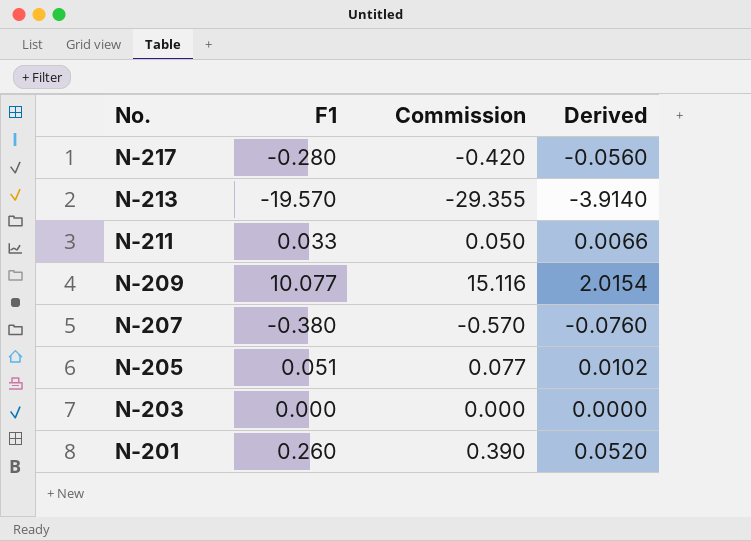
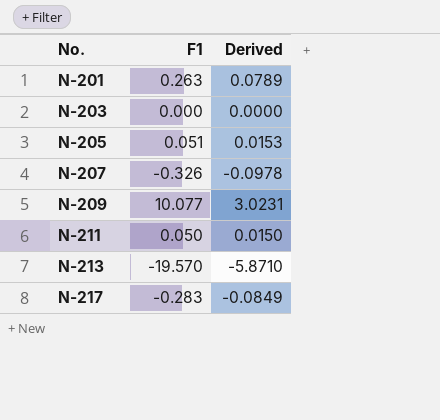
row order: No. descending -> No. ascending
column Commission | formula: [F1] * 1.5 -> none
column Derived | formula: [F1] * 0.2 -> [F1] * 0.3
N-201 | F1: 0.260 -> 0.263
N-207 | F1: -0.380 -> -0.326
N-211 | F1: 0.033 -> 0.050
N-217 | F1: -0.280 -> -0.283

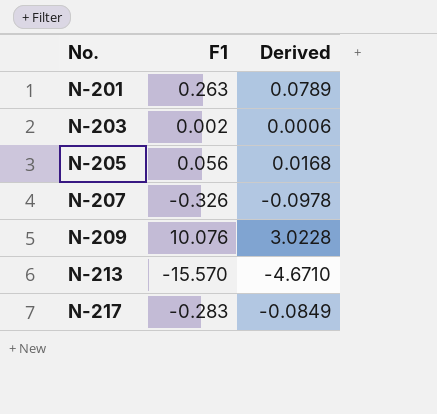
row N-211: 0.050 | 0.0150 -> none
N-203 | F1: 0.000 -> 0.002
N-203 | Derived: 0.0000 -> 0.0006
N-205 | F1: 0.051 -> 0.056
N-205 | Derived: 0.0153 -> 0.0168
N-209 | F1: 10.077 -> 10.076
N-209 | Derived: 3.0231 -> 3.0228
N-213 | F1: -19.570 -> -15.570
N-213 | Derived: -5.8710 -> -4.6710

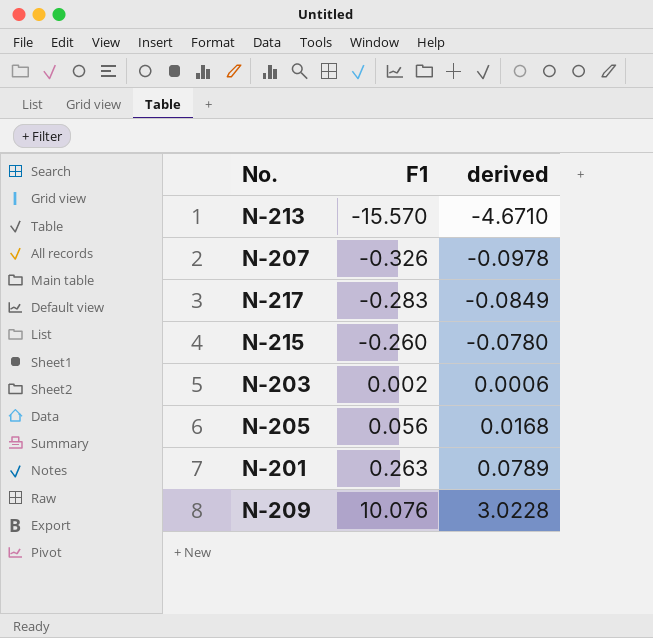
row order: No. ascending -> F1 ascending
column name: Derived -> derived
row N-215: none -> -0.260 | -0.0780

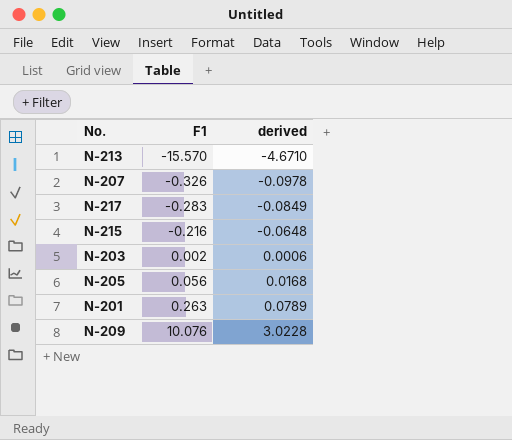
N-215 | F1: -0.260 -> -0.216
N-215 | derived: -0.0780 -> -0.0648

